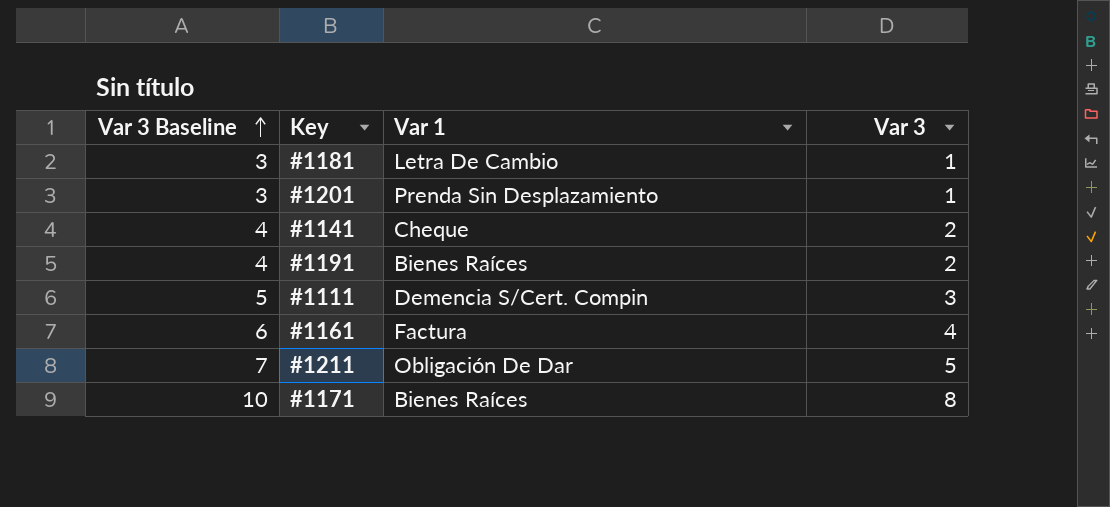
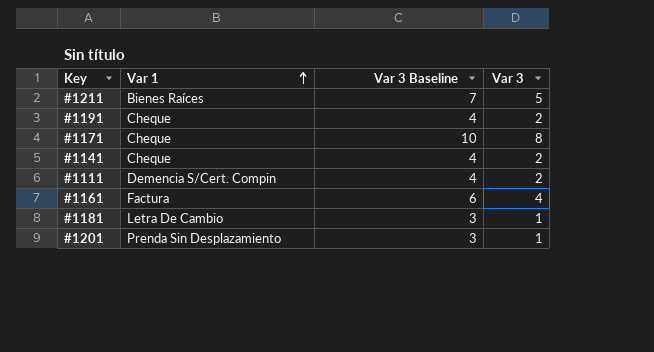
row order: Var 3 Baseline ascending -> Var 1 ascending
column Var 3 Baseline | position: 1 -> 3
#1211 | Var 1: Obligación De Dar -> Bienes Raíces
#1191 | Var 1: Bienes Raíces -> Cheque
#1171 | Var 1: Bienes Raíces -> Cheque
#1111 | Var 3 Baseline: 5 -> 4
#1111 | Var 3: 3 -> 2

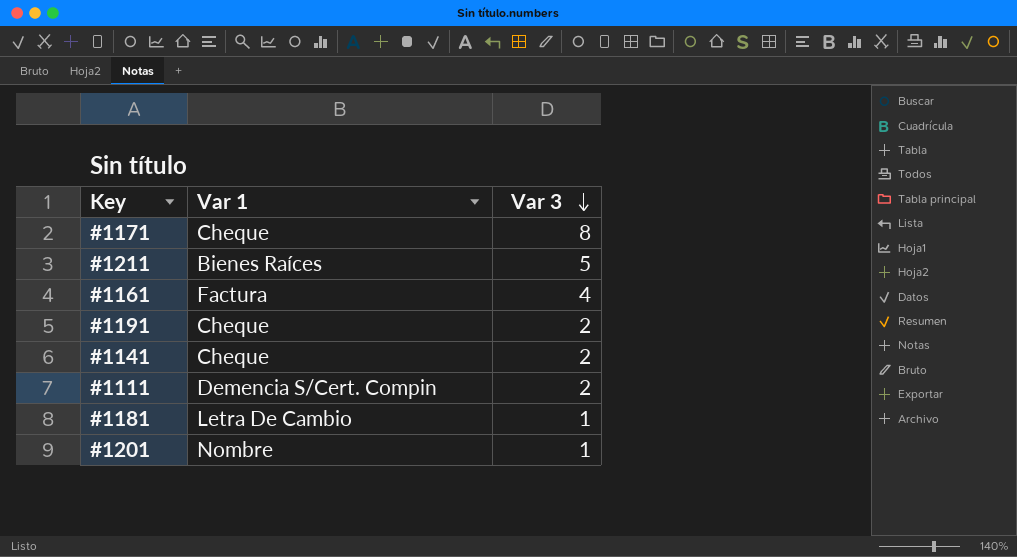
row order: Var 1 ascending -> Var 3 descending
column Var 3 Baseline | formula: [Var 3] + 2 -> none
#1201 | Var 1: Prenda Sin Desplazamiento -> Nombre

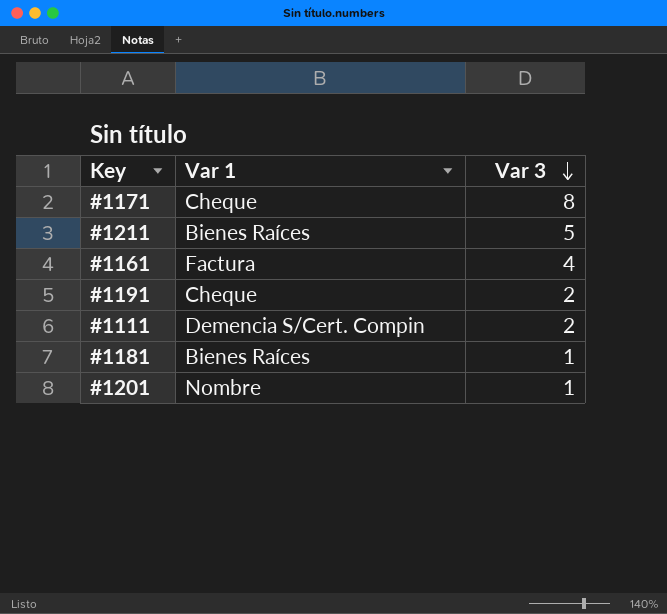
row #1141: Cheque | 2 -> none
#1181 | Var 1: Letra De Cambio -> Bienes Raíces

